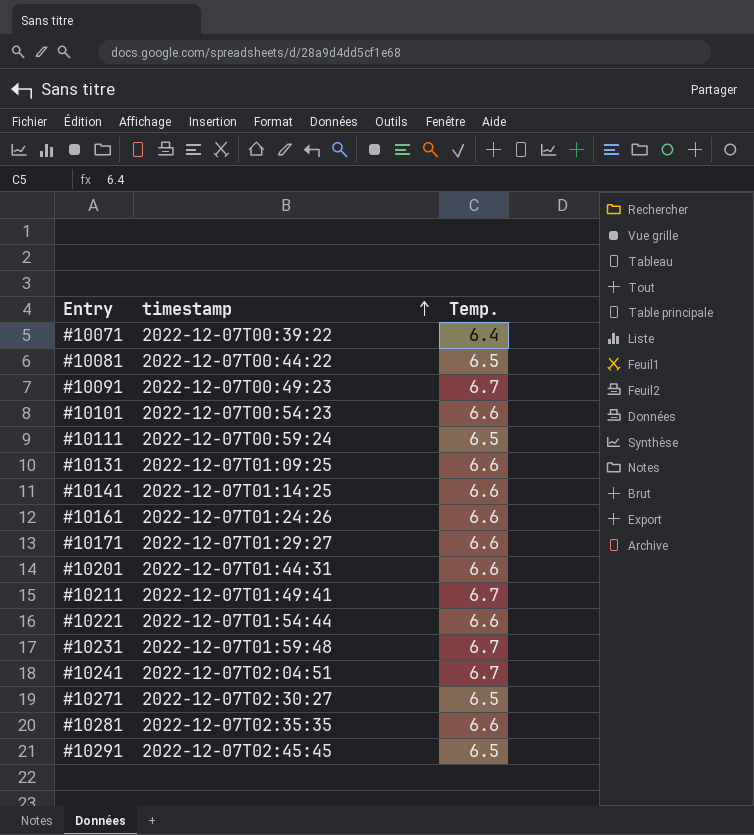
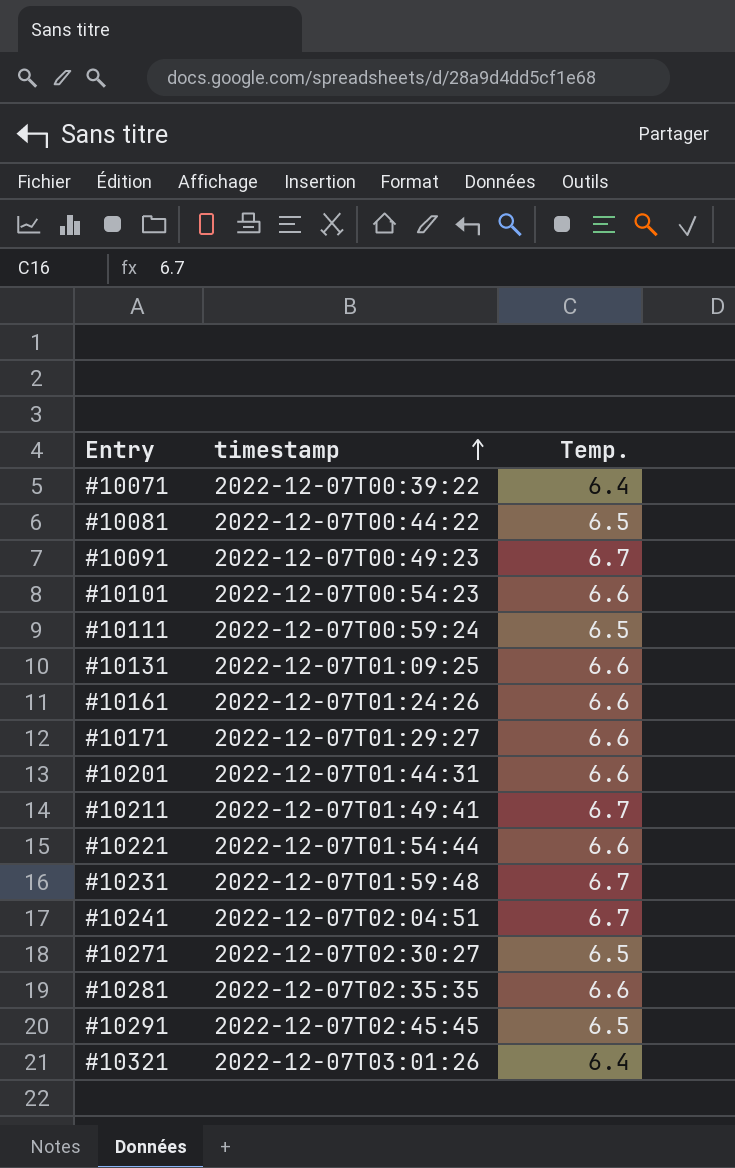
row #10141: 2022-12-07T01:14:25 | 6.6 -> none
row #10321: none -> 2022-12-07T03:01:26 | 6.4

